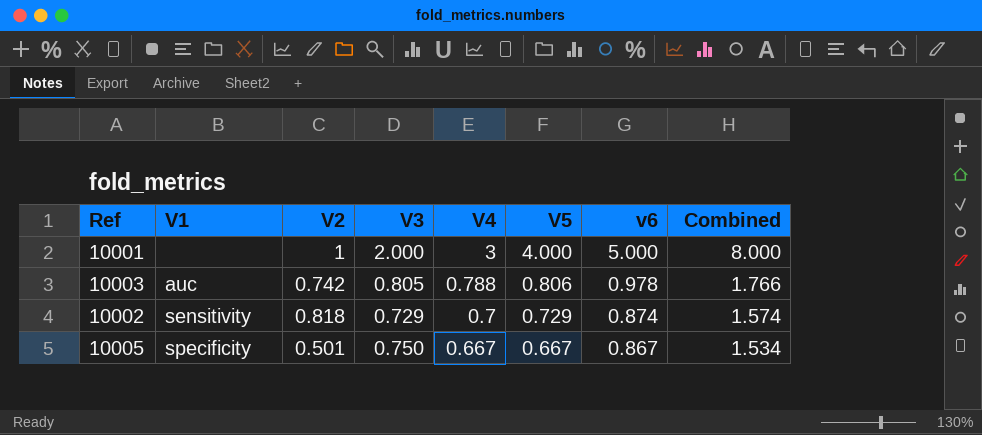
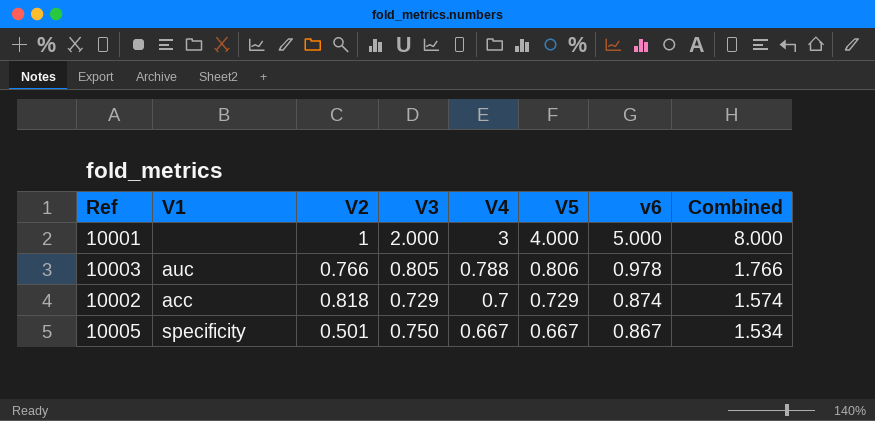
10003 | V2: 0.742 -> 0.766
10002 | V1: sensitivity -> acc

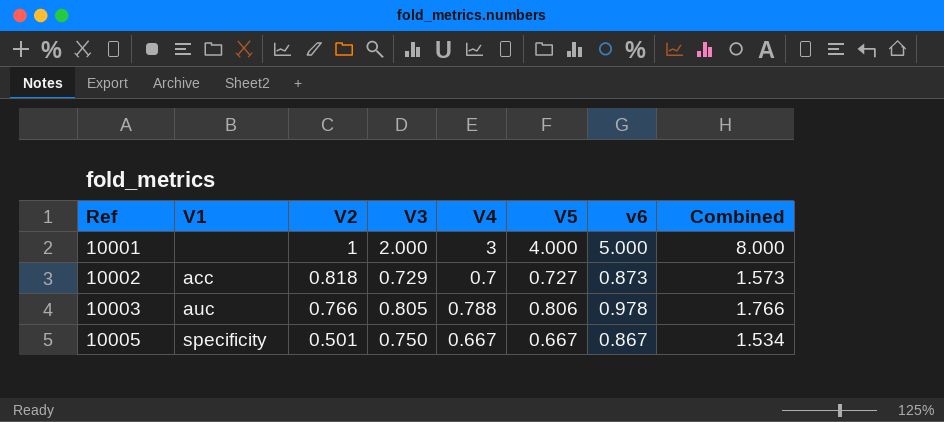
row order: V4 descending -> Ref ascending
10002 | V5: 0.729 -> 0.727
10002 | v6: 0.874 -> 0.873
10002 | Combined: 1.574 -> 1.573

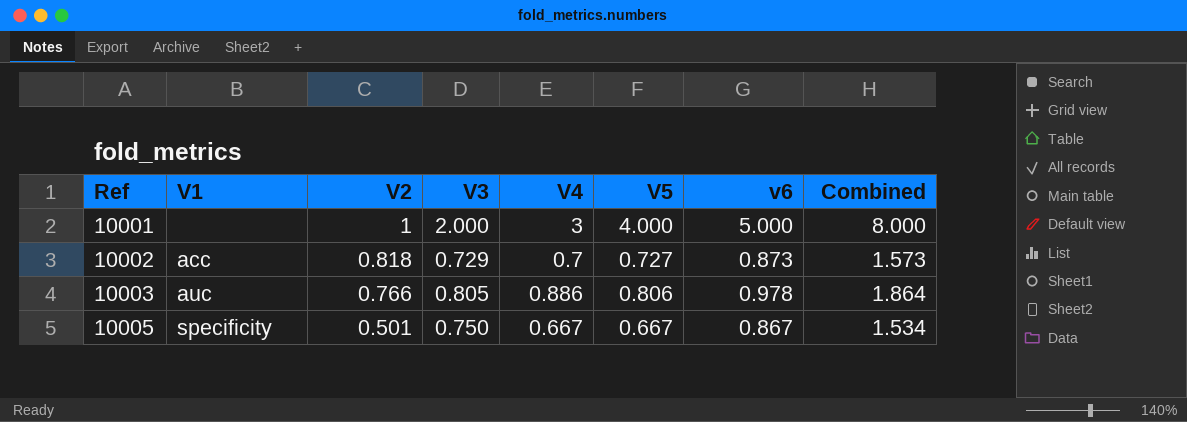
10003 | V4: 0.788 -> 0.886
10003 | Combined: 1.766 -> 1.864

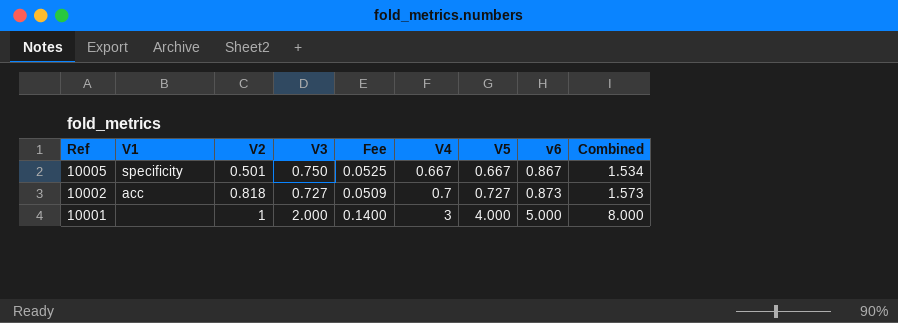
row order: Ref ascending -> Ref descending
column Fee | formula: none -> [V3] * 0.07
row 10003: auc | 0.766 | 0.805 | 0.886 | 0.806 | 0.978 | 1.864 -> none
10002 | V3: 0.729 -> 0.727

